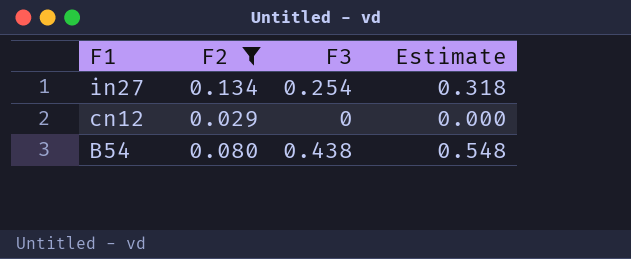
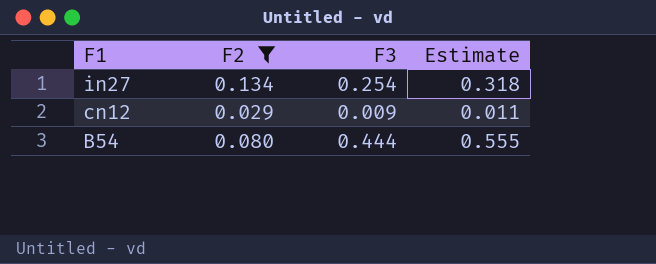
cn12 | F3: 0 -> 0.009
cn12 | Estimate: 0.000 -> 0.011
B54 | F3: 0.438 -> 0.444
B54 | Estimate: 0.548 -> 0.555

